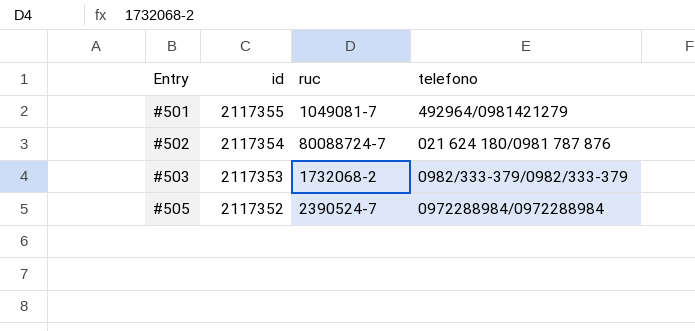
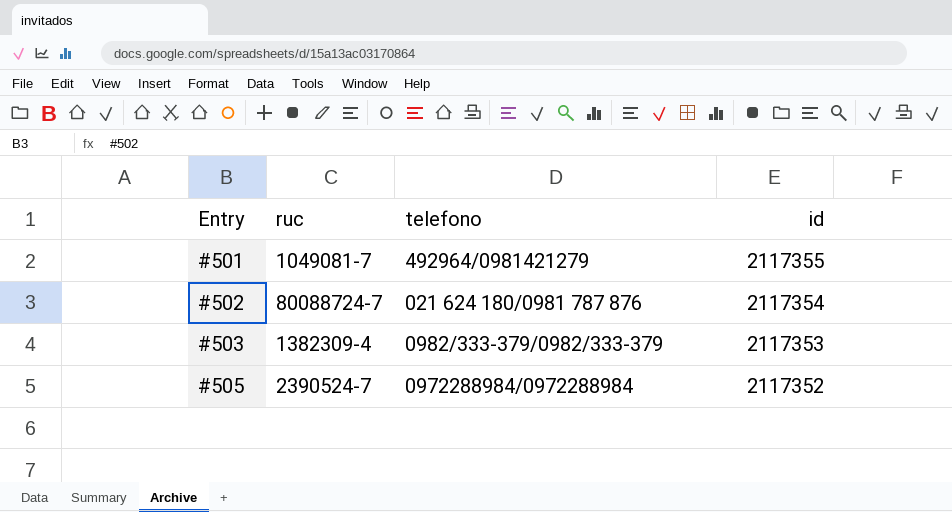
column id | position: 2 -> 4
#503 | ruc: 1732068-2 -> 1382309-4

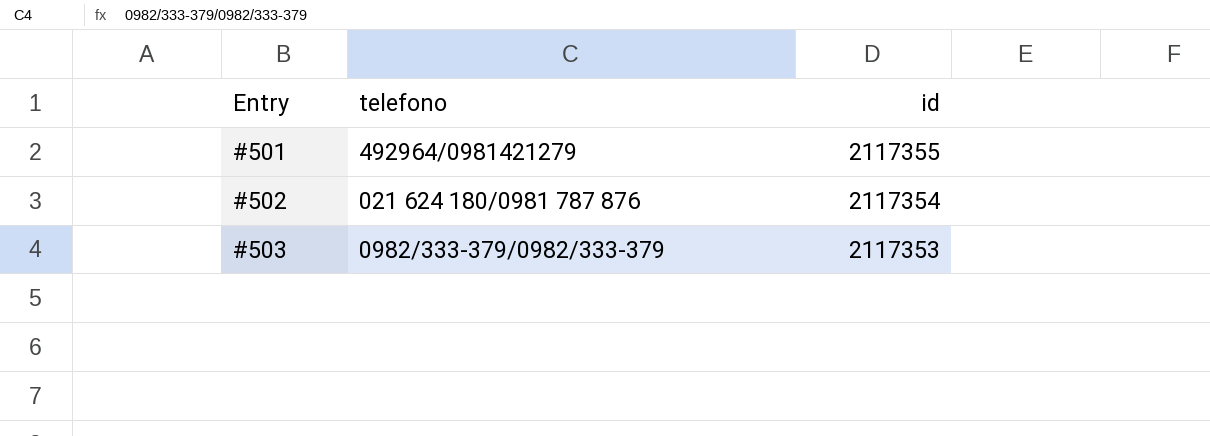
column ruc | position: 2 -> none
row #505: 2390524-7 | 0972288984/0972288984 | 2117352 -> none

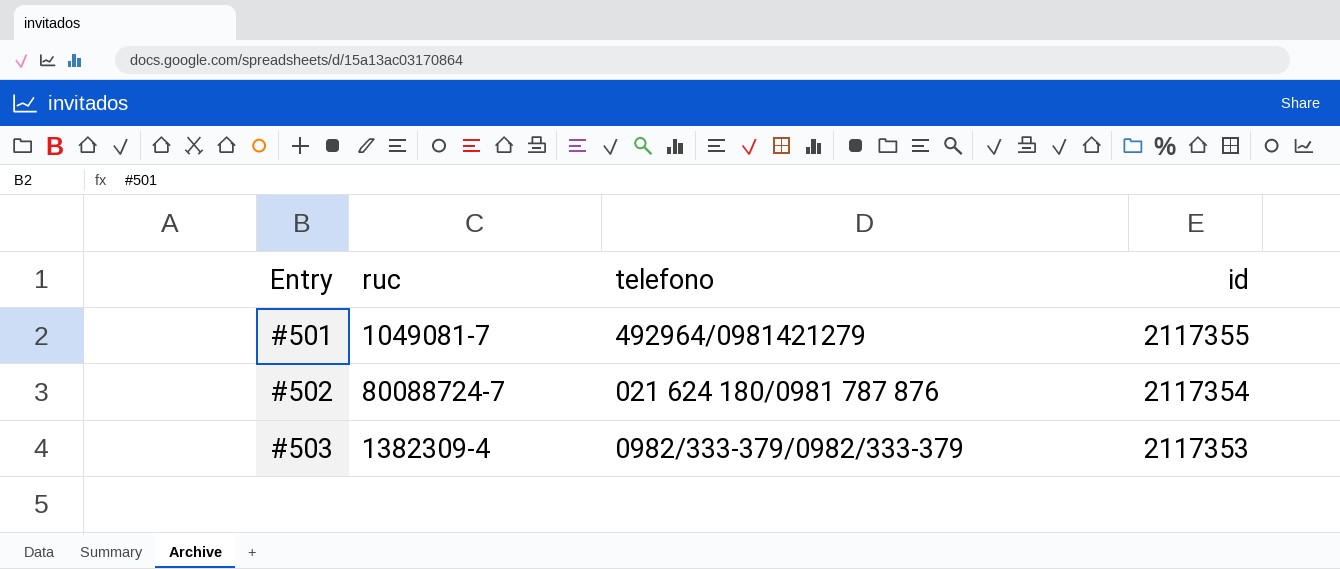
column ruc | position: none -> 2

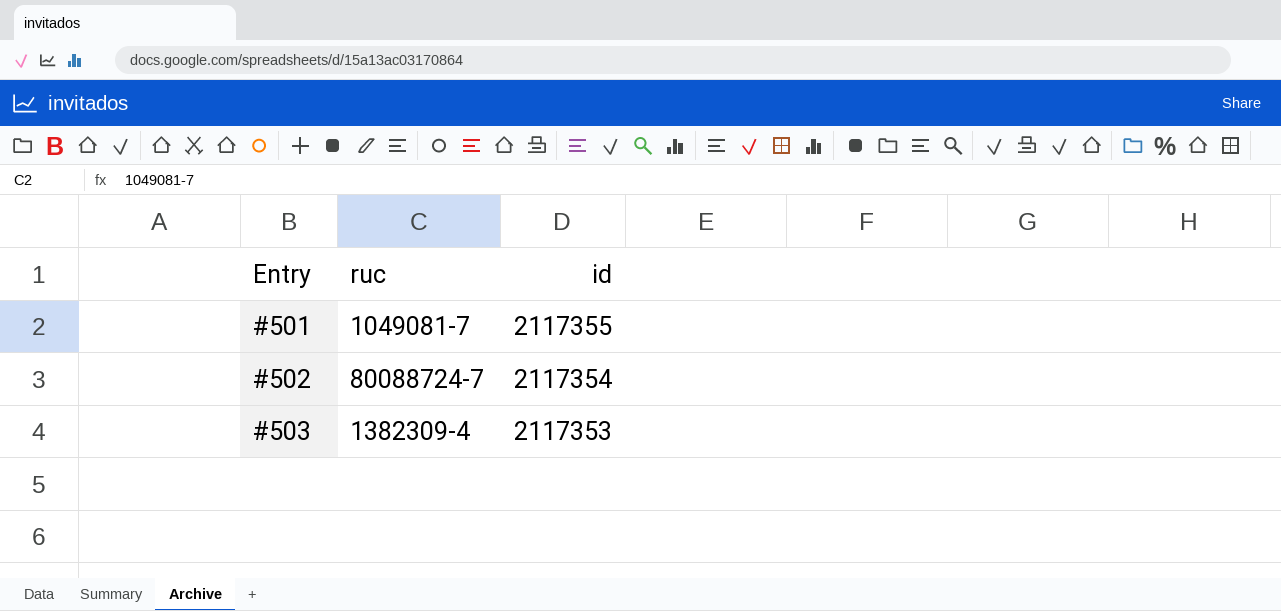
column telefono | position: 3 -> none

